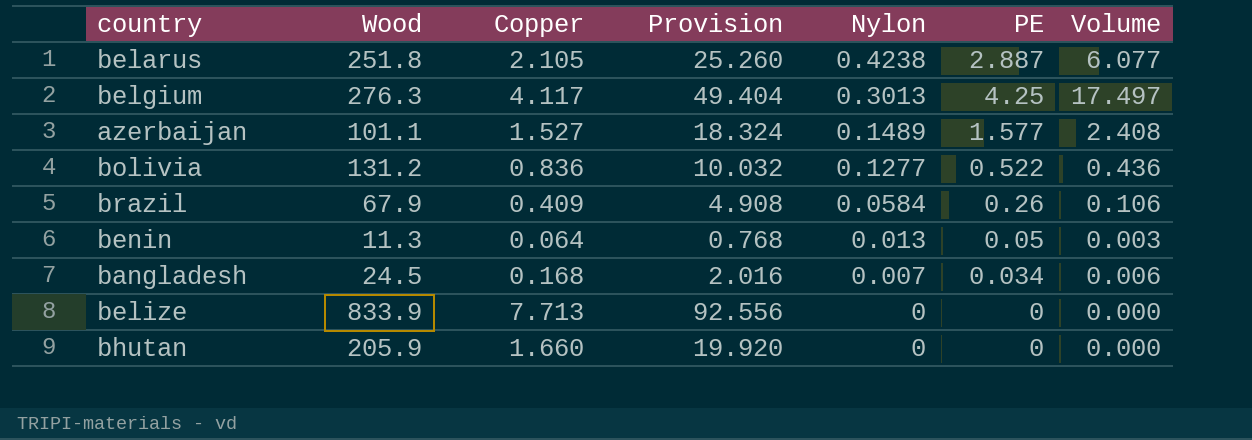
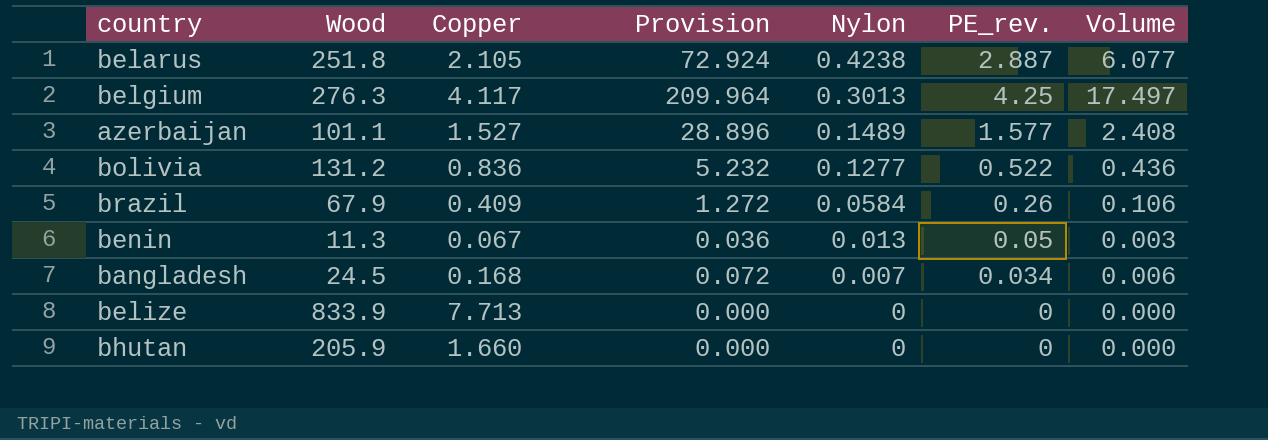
column Provision | formula: [Copper] * 12 -> [Volume] * 12
column name: PE -> PE_rev.
benin | Copper: 0.064 -> 0.067

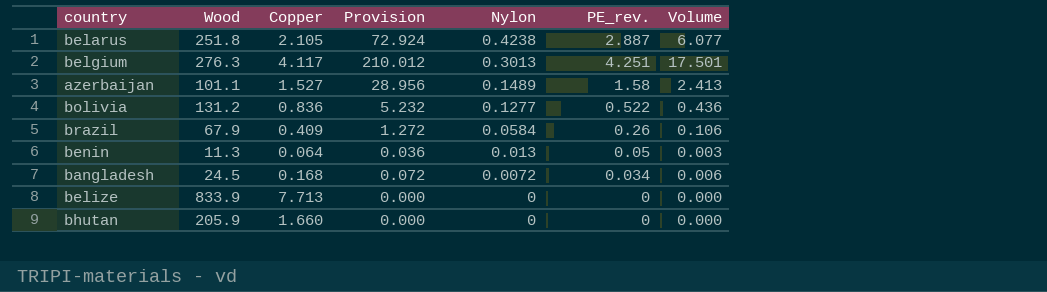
belgium | Provision: 209.964 -> 210.012
belgium | PE_rev.: 4.25 -> 4.251
belgium | Volume: 17.497 -> 17.501
azerbaijan | Provision: 28.896 -> 28.956
azerbaijan | PE_rev.: 1.577 -> 1.58
azerbaijan | Volume: 2.408 -> 2.413
benin | Copper: 0.067 -> 0.064
bangladesh | Nylon: 0.007 -> 0.0072

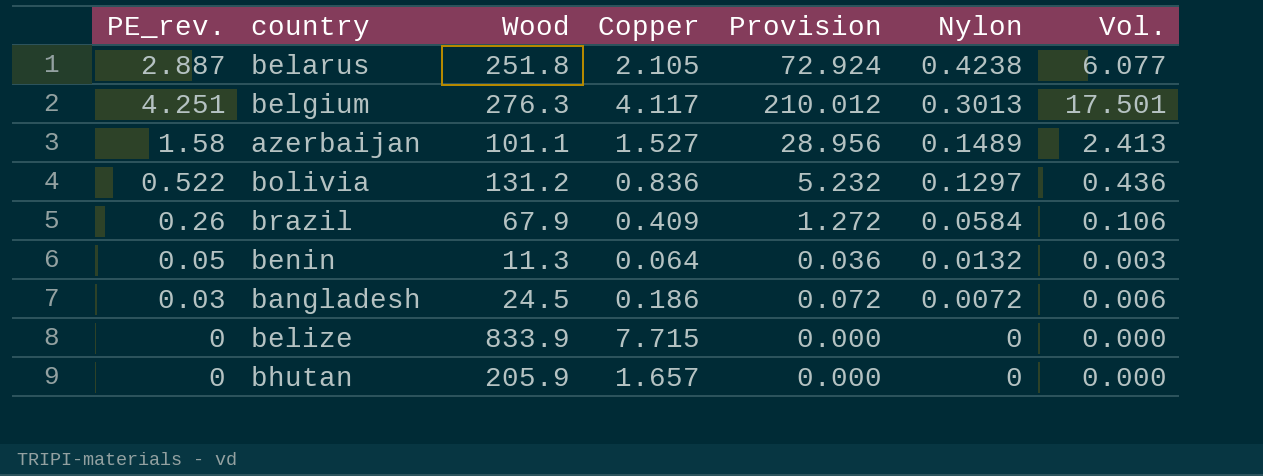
column PE_rev. | position: 6 -> 1
column name: Volume -> Vol.
bolivia | Nylon: 0.1277 -> 0.1297
benin | Nylon: 0.013 -> 0.0132
bangladesh | PE_rev.: 0.034 -> 0.03
bangladesh | Copper: 0.168 -> 0.186
belize | Copper: 7.713 -> 7.715
bhutan | Copper: 1.660 -> 1.657

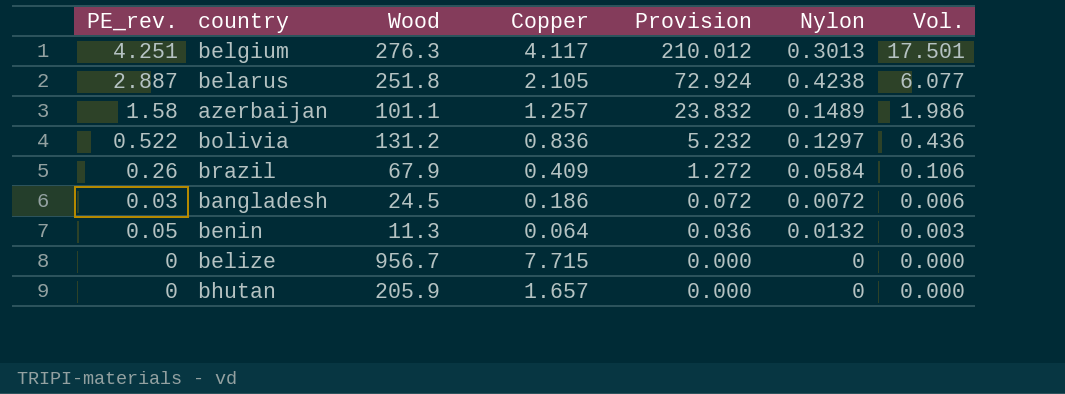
row order: Nylon descending -> Provision descending
azerbaijan | Copper: 1.527 -> 1.257
azerbaijan | Provision: 28.956 -> 23.832
azerbaijan | Vol.: 2.413 -> 1.986
belize | Wood: 833.9 -> 956.7

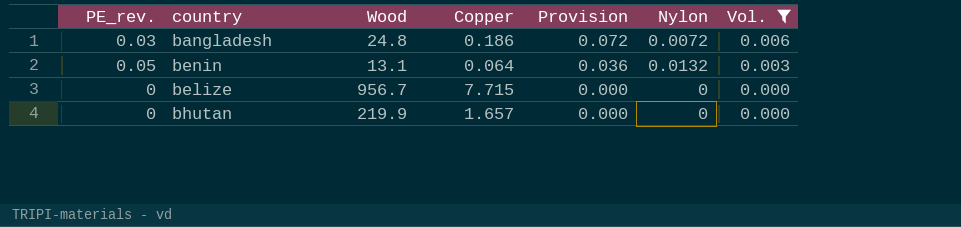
filter: none -> Vol. <= 0.006
bangladesh | Wood: 24.5 -> 24.8
benin | Wood: 11.3 -> 13.1
bhutan | Wood: 205.9 -> 219.9

